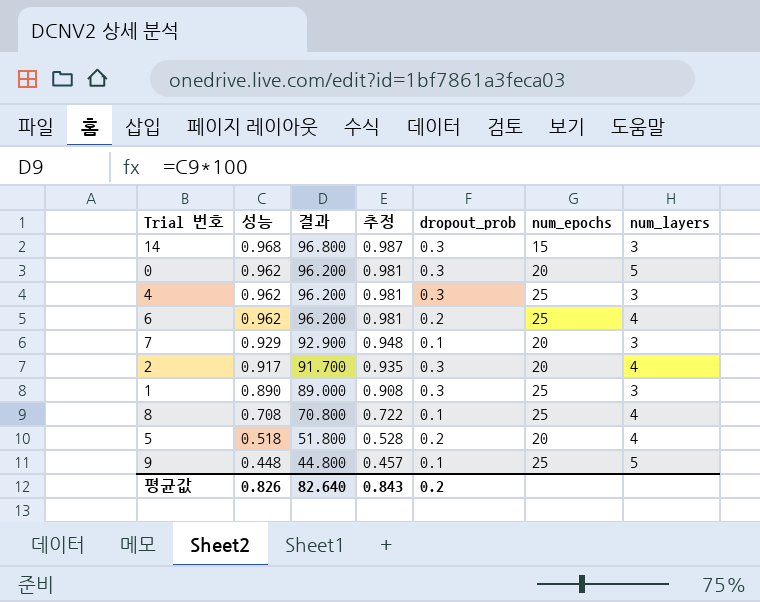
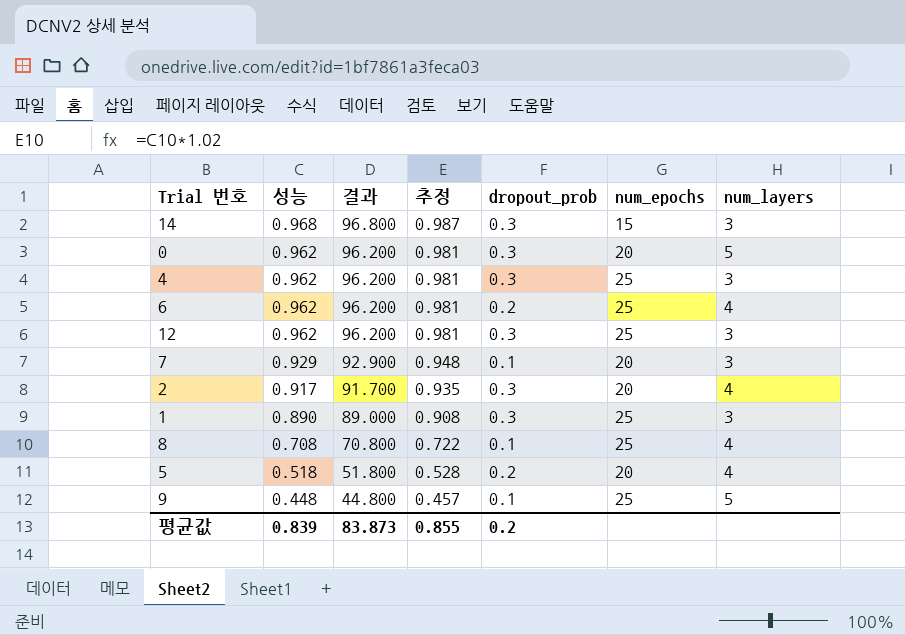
row 12: none -> 0.962 | 96.200 | 0.981 | 0.3 | 25 | 3
평균값 | 성능: 0.826 -> 0.839
평균값 | 결과: 82.640 -> 83.873
평균값 | 추정: 0.843 -> 0.855

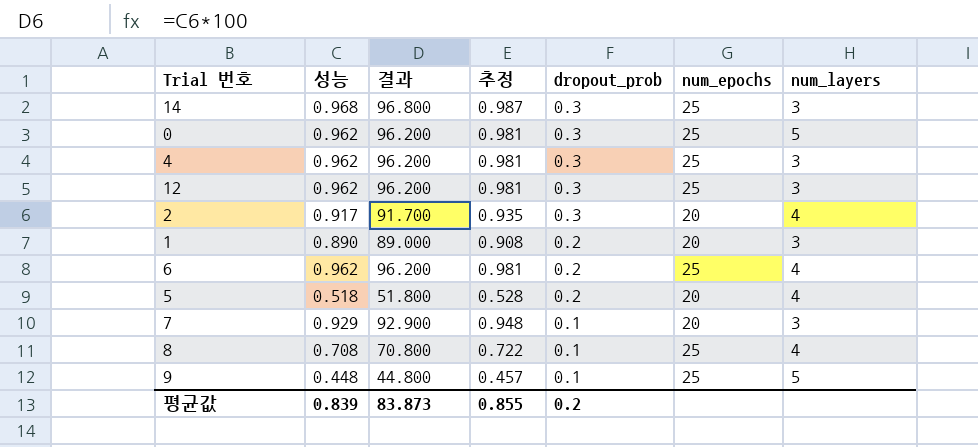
row order: 성능 descending -> dropout_prob descending
14 | num_epochs: 15 -> 25
0 | num_epochs: 20 -> 25
1 | dropout_prob: 0.3 -> 0.2
1 | num_epochs: 25 -> 20

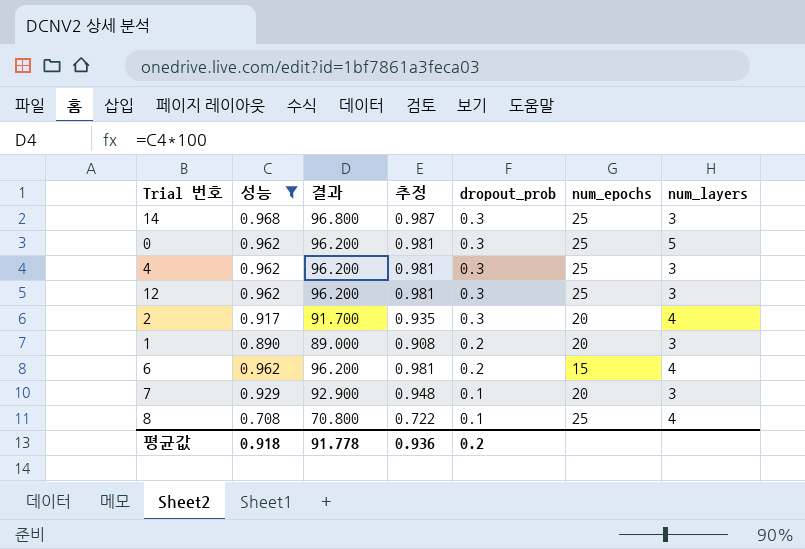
filter: none -> 성능 >= 0.708
6 | num_epochs: 25 -> 15
평균값 | 성능: 0.839 -> 0.918
평균값 | 결과: 83.873 -> 91.778
평균값 | 추정: 0.855 -> 0.936

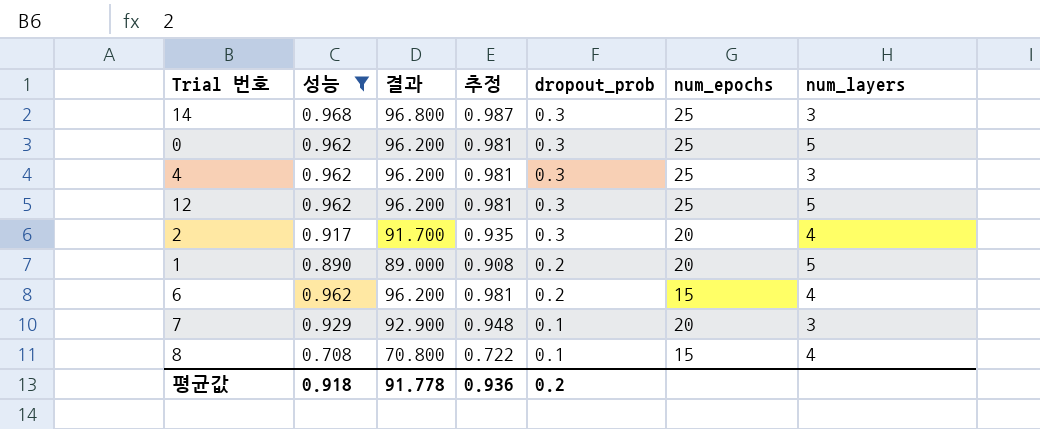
12 | num_layers: 3 -> 5
1 | num_layers: 3 -> 5
8 | num_epochs: 25 -> 15

